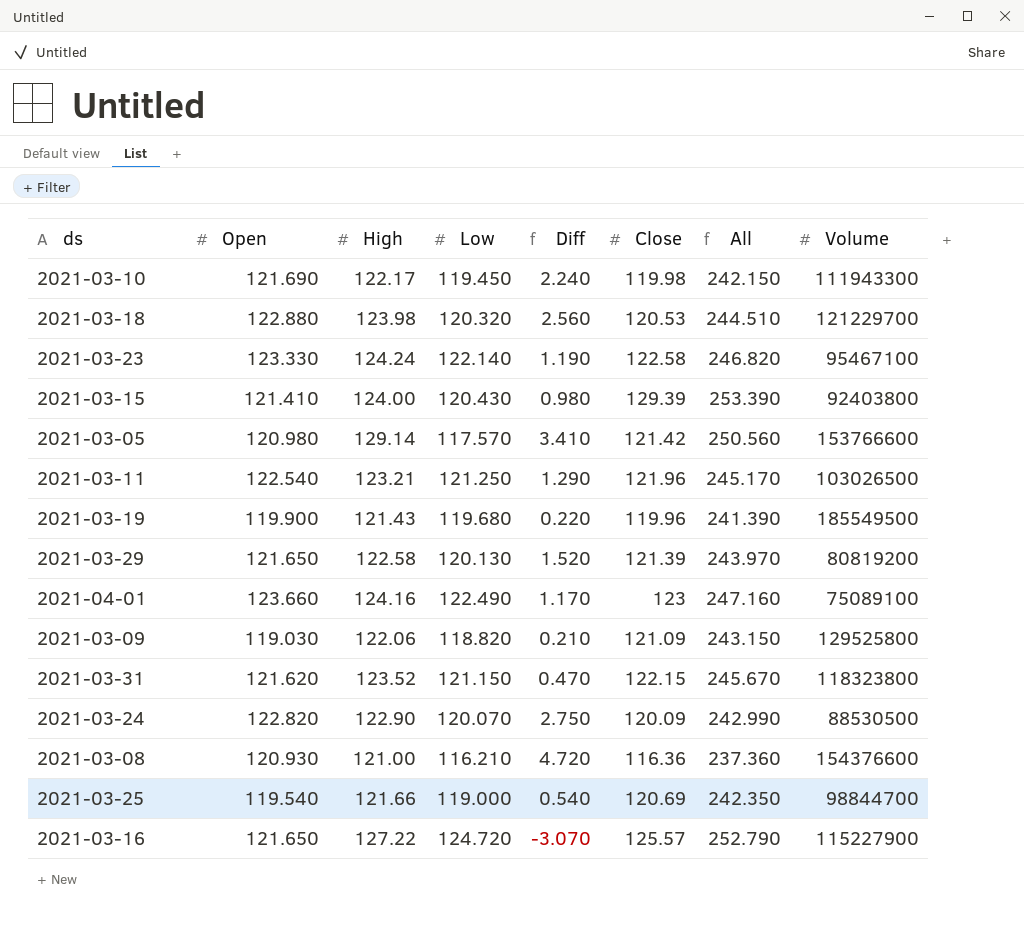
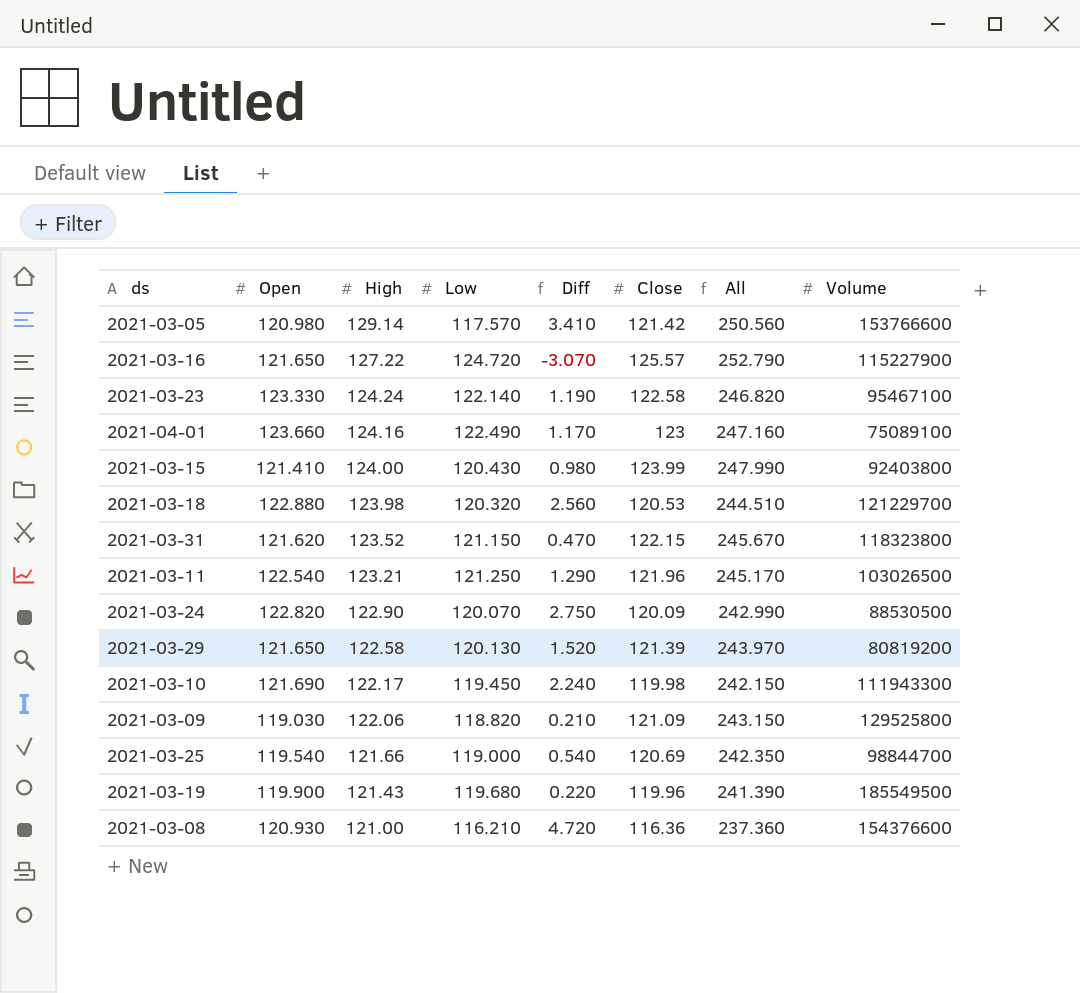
row order: none -> High descending
2021-03-15 | Close: 129.39 -> 123.99
2021-03-15 | All: 253.390 -> 247.990

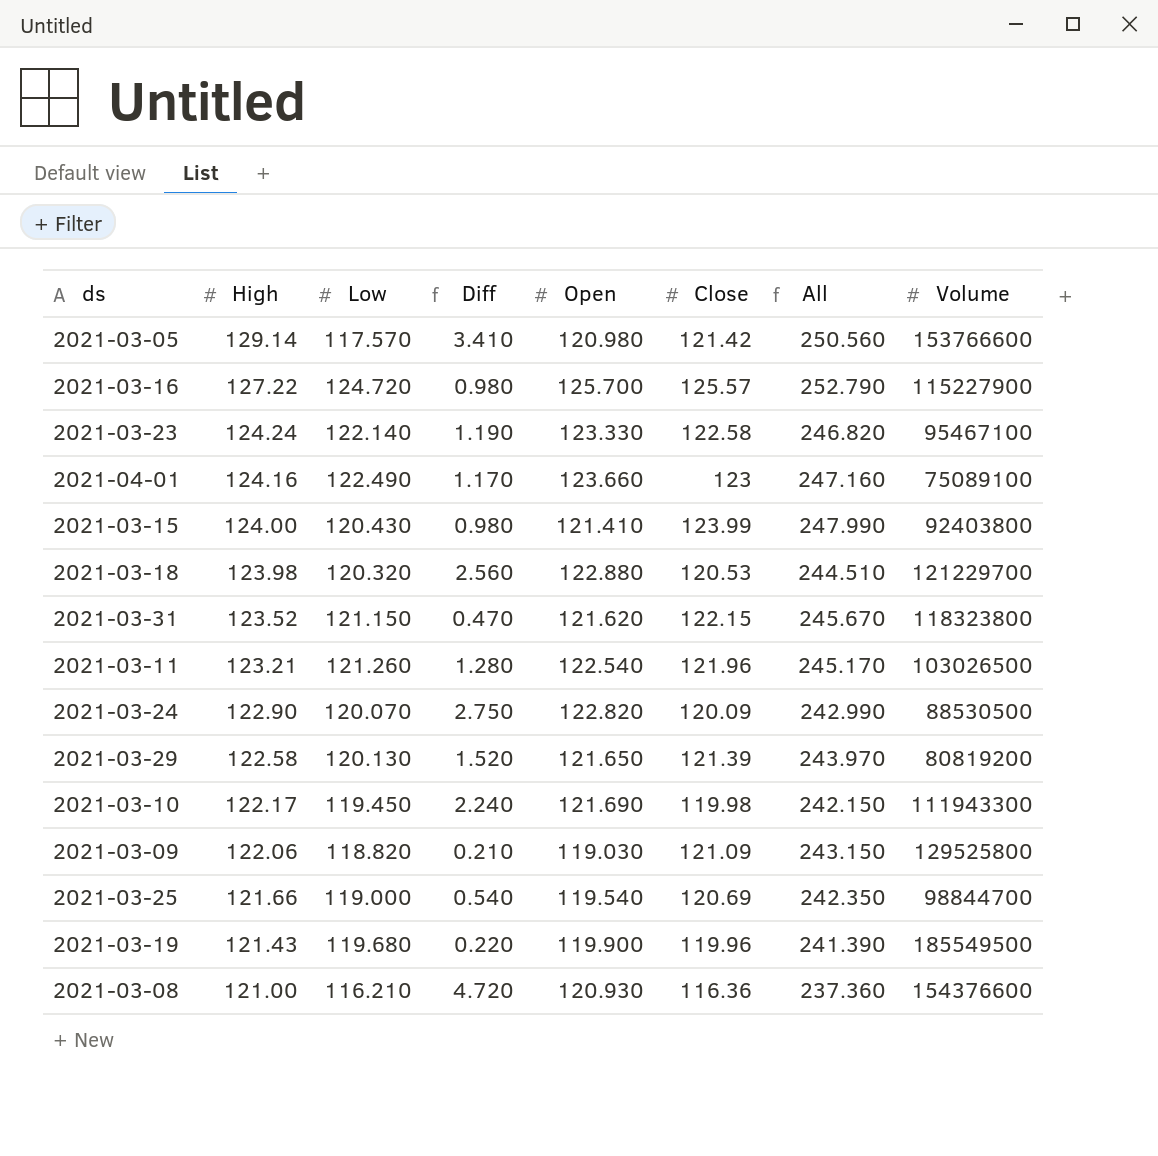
column Open | position: 2 -> 5
2021-03-16 | Diff: -3.070 -> 0.980
2021-03-16 | Open: 121.650 -> 125.700
2021-03-11 | Low: 121.250 -> 121.260
2021-03-11 | Diff: 1.290 -> 1.280

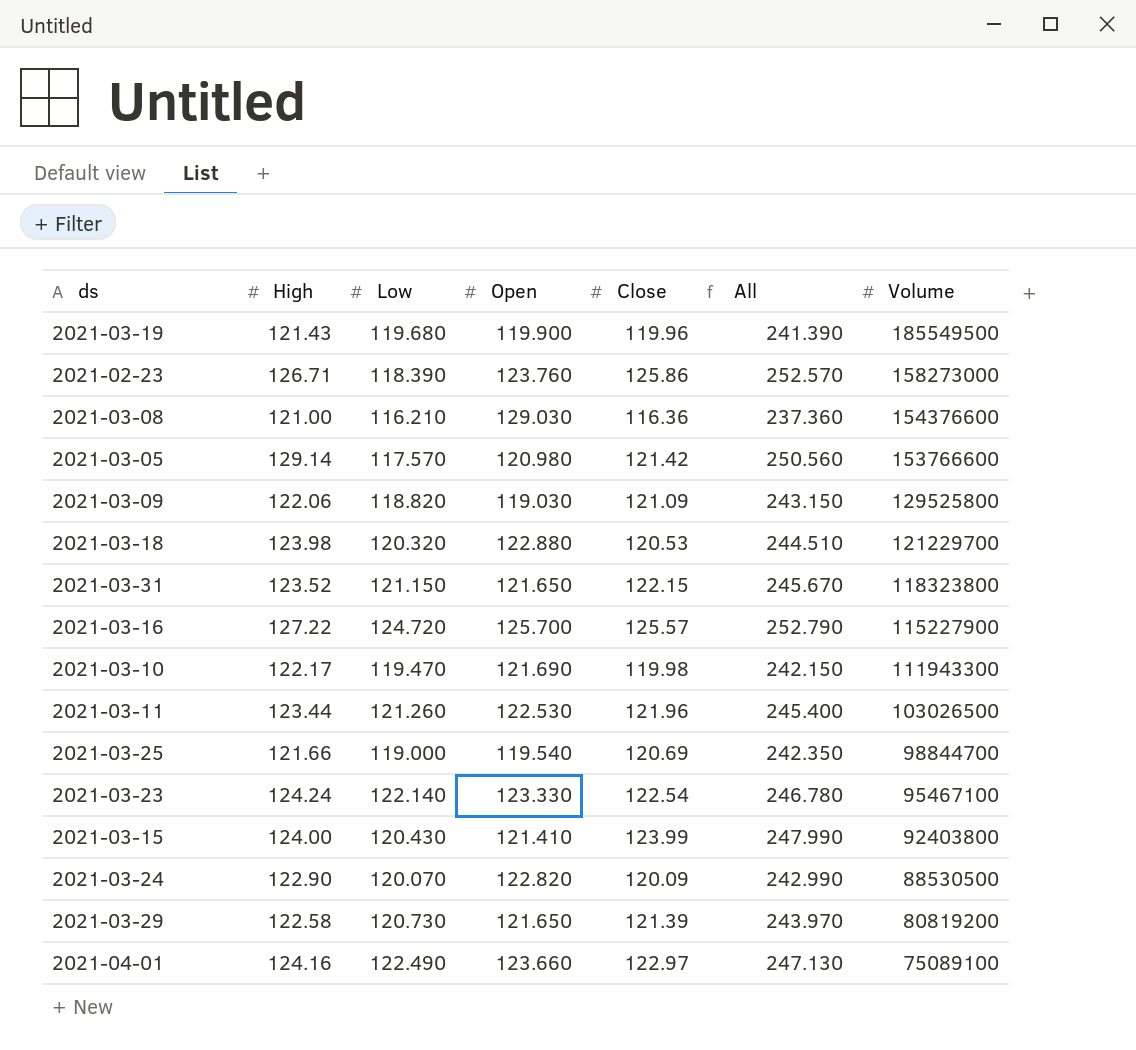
row order: High descending -> Volume descending
column Diff | formula: [Open] - [Low] -> none
row 2021-02-23: none -> 126.71 | 118.390 | 123.760 | 125.86 | 252.570 | 158273000
2021-03-08 | Open: 120.930 -> 129.030
2021-03-31 | Open: 121.620 -> 121.650
2021-03-10 | Low: 119.450 -> 119.470
2021-03-11 | High: 123.21 -> 123.44
2021-03-11 | Open: 122.540 -> 122.530
2021-03-11 | All: 245.170 -> 245.400
2021-03-23 | Close: 122.58 -> 122.54
2021-03-23 | All: 246.820 -> 246.780
2021-03-29 | Low: 120.130 -> 120.730
2021-04-01 | Close: 123 -> 122.97
2021-04-01 | All: 247.160 -> 247.130

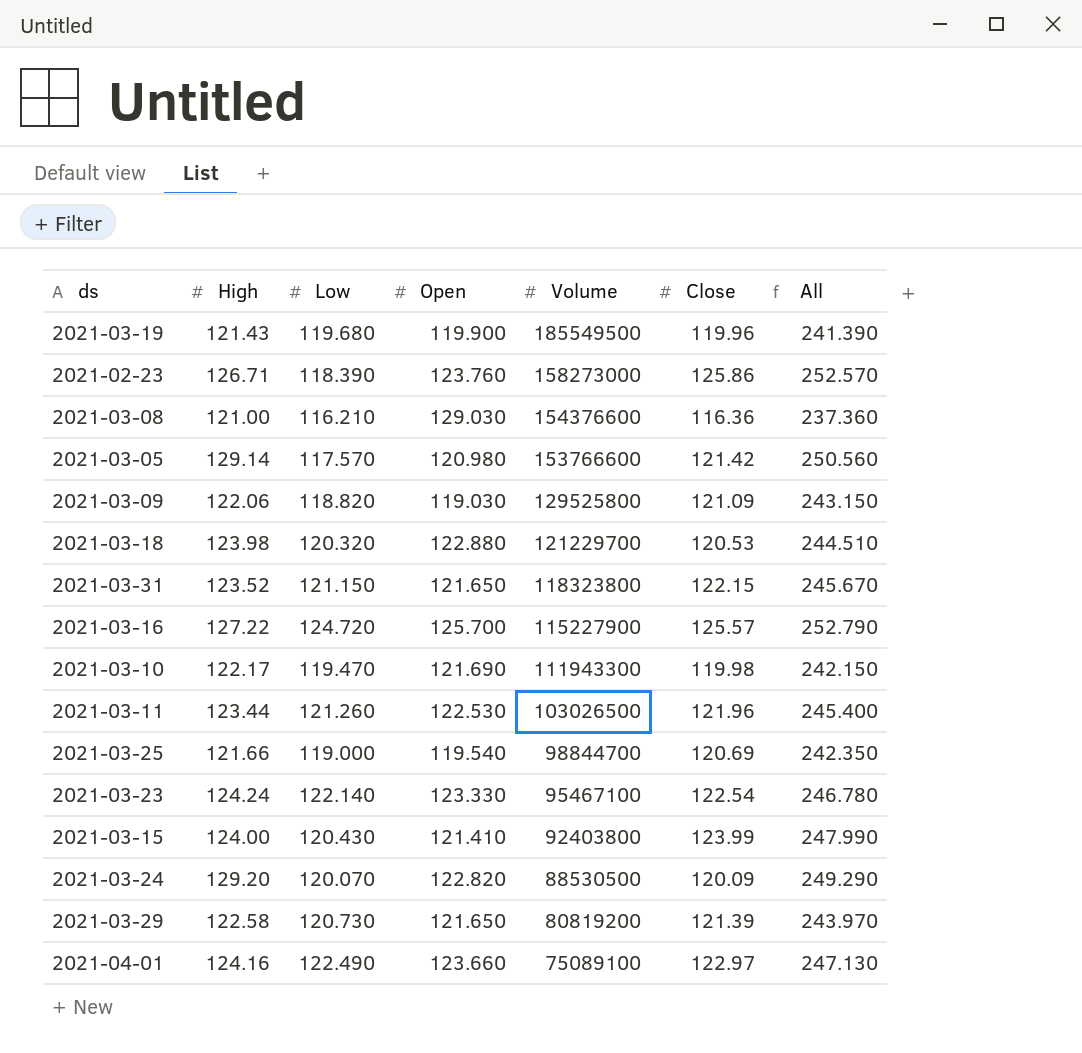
column Volume | position: 7 -> 5
2021-03-24 | High: 122.90 -> 129.20
2021-03-24 | All: 242.990 -> 249.290

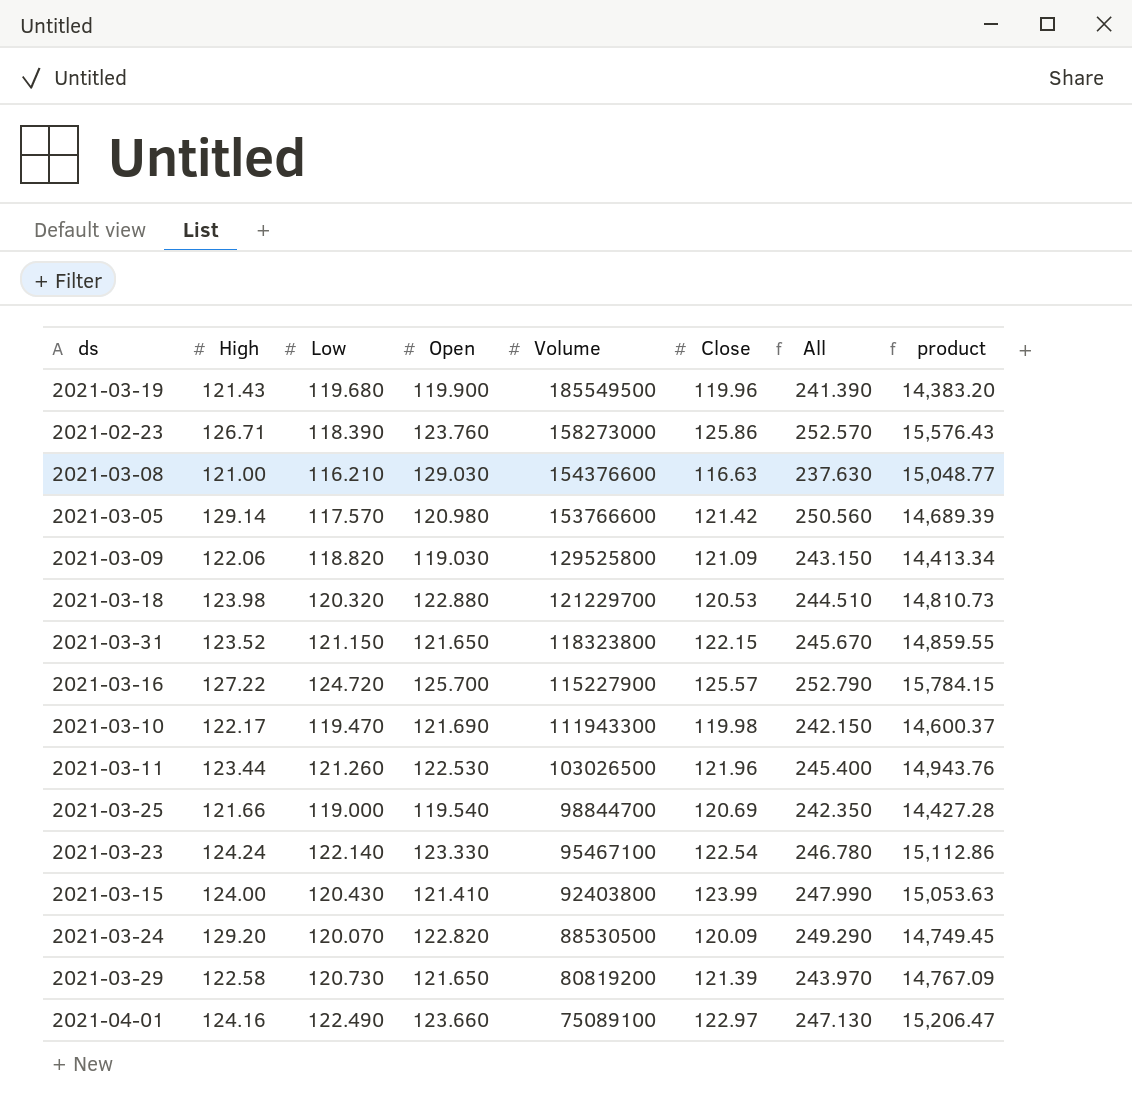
column product | formula: none -> [Open] * [Close]
2021-03-08 | Close: 116.36 -> 116.63
2021-03-08 | All: 237.360 -> 237.630

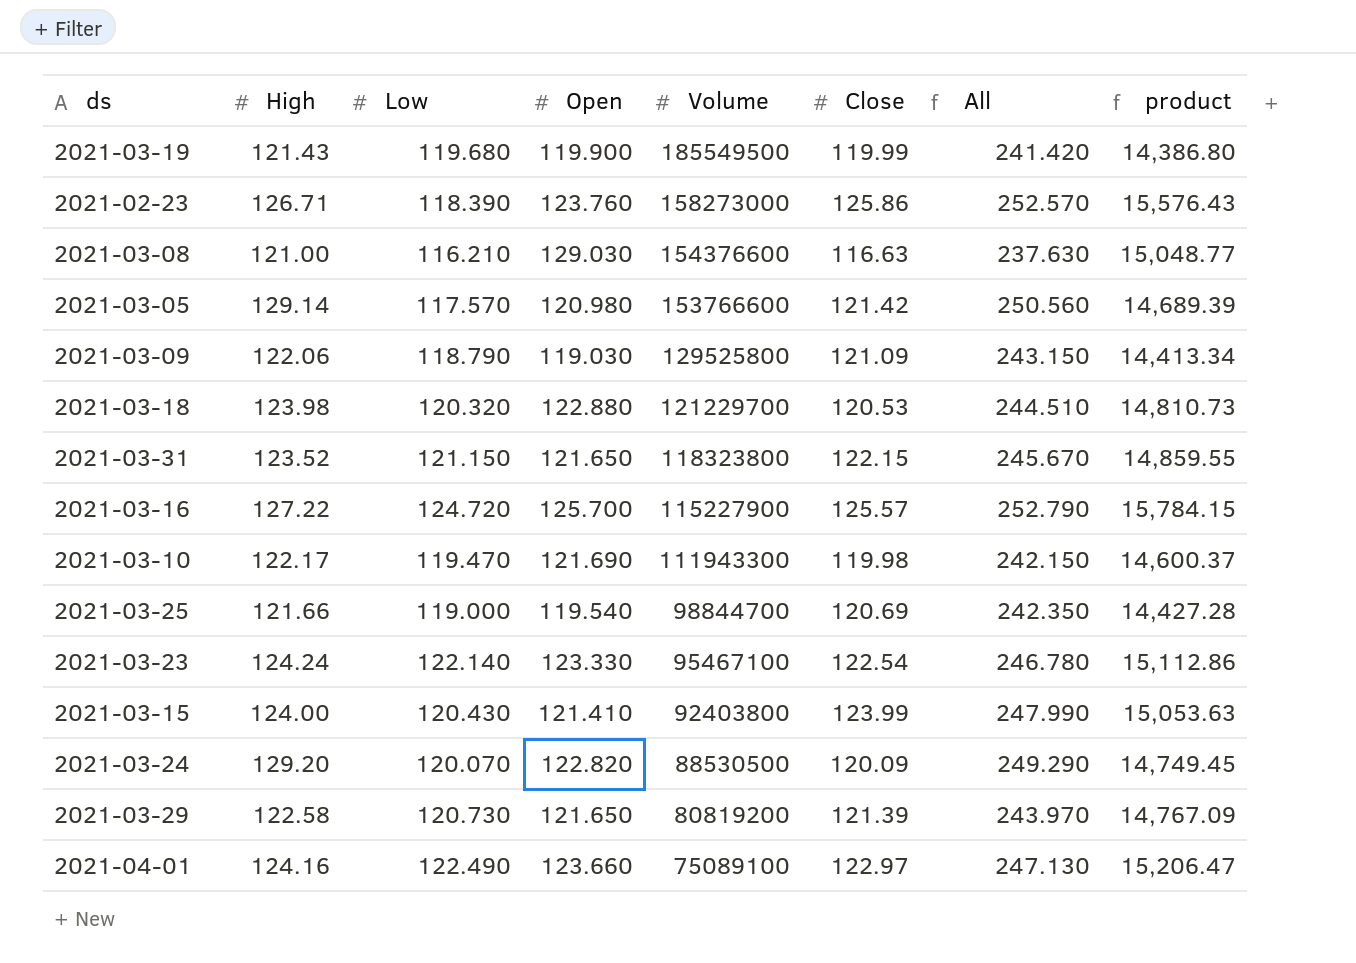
row 2021-03-11: 123.44 | 121.260 | 122.530 | 103026500 | 121.96 | 245.400 | 14,943.76 -> none
2021-03-19 | Close: 119.96 -> 119.99
2021-03-19 | All: 241.390 -> 241.420
2021-03-19 | product: 14,383.20 -> 14,386.80
2021-03-09 | Low: 118.820 -> 118.790

